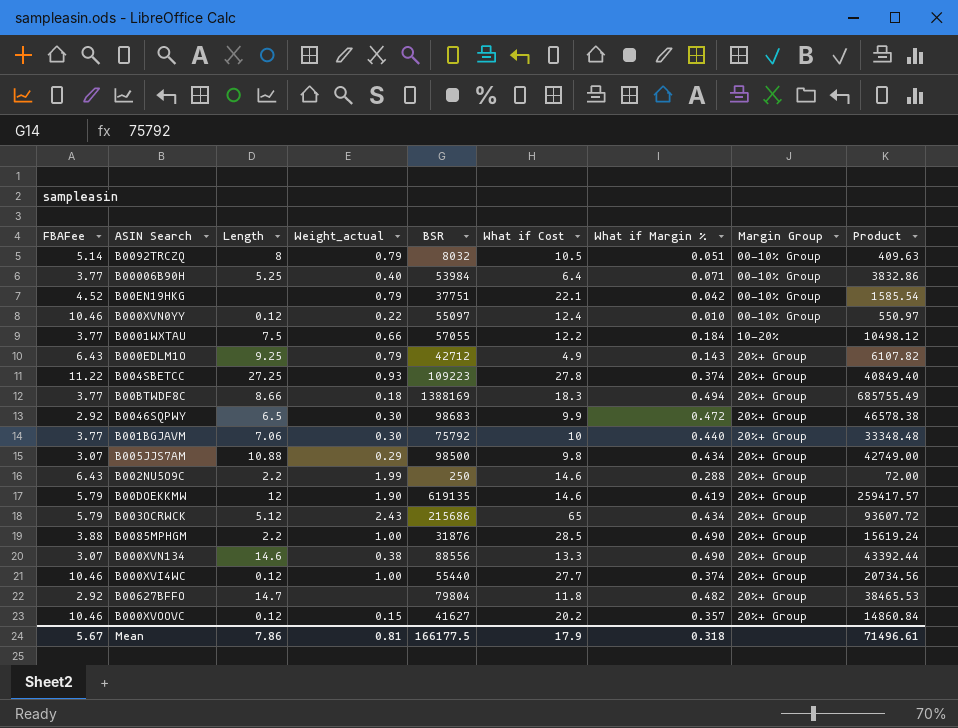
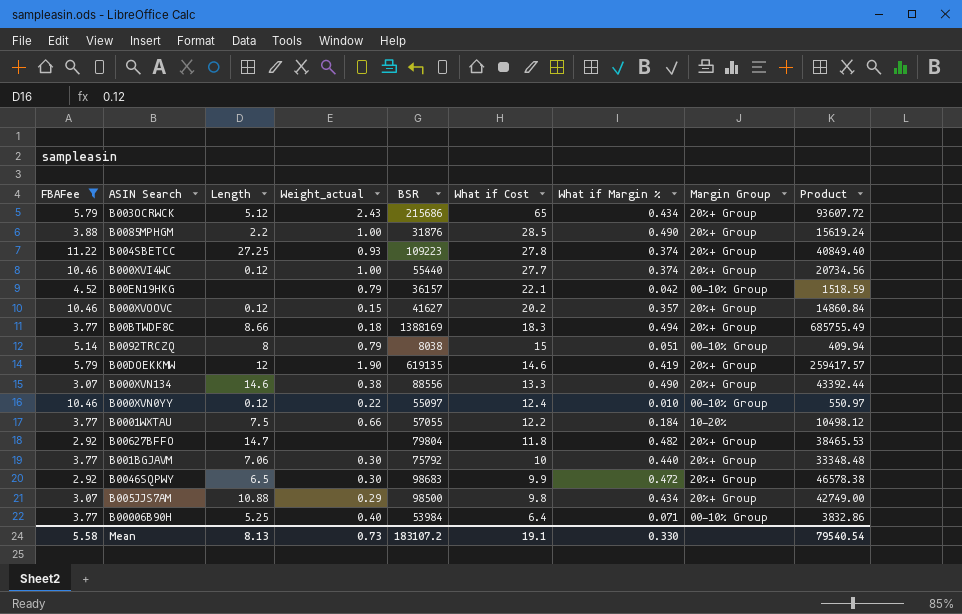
filter: none -> FBAFee != 6.43
row order: Margin Group ascending -> What if Cost descending
B00EN19HKG | BSR: 37751 -> 36157
B00EN19HKG | Product: 1585.54 -> 1518.59
B0092TRCZQ | BSR: 8032 -> 8038
B0092TRCZQ | What if Cost: 10.5 -> 15
B0092TRCZQ | Product: 409.63 -> 409.94
Mean | FBAFee: 5.67 -> 5.58
Mean | Length: 7.86 -> 8.13
Mean | Weight_actual: 0.81 -> 0.73
Mean | BSR: 166177.5 -> 183107.2
Mean | What if Cost: 17.9 -> 19.1
Mean | What if Margin %: 0.318 -> 0.330
Mean | Product: 71496.61 -> 79540.54

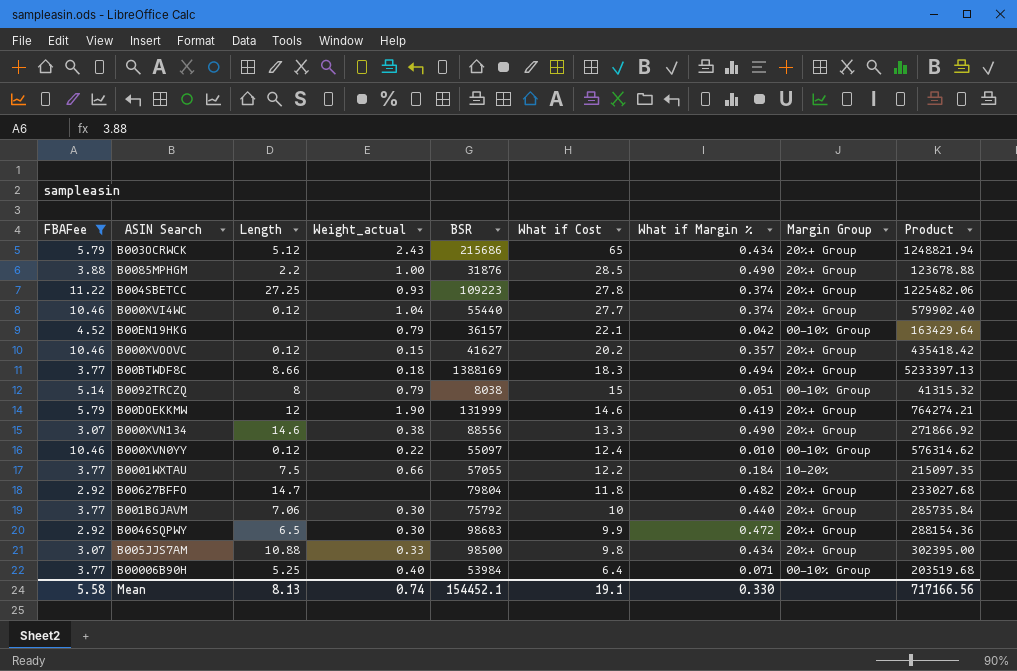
column Product | formula: [BSR] * [What if Margin %] -> [FBAFee] * [BSR]
B000XVI4WC | Weight_actual: 1.00 -> 1.04
B00DOEKKMW | BSR: 619135 -> 131999
B005JJS7AM | Weight_actual: 0.29 -> 0.33
Mean | Weight_actual: 0.73 -> 0.74
Mean | BSR: 183107.2 -> 154452.1
Mean | Product: 79540.54 -> 717166.56

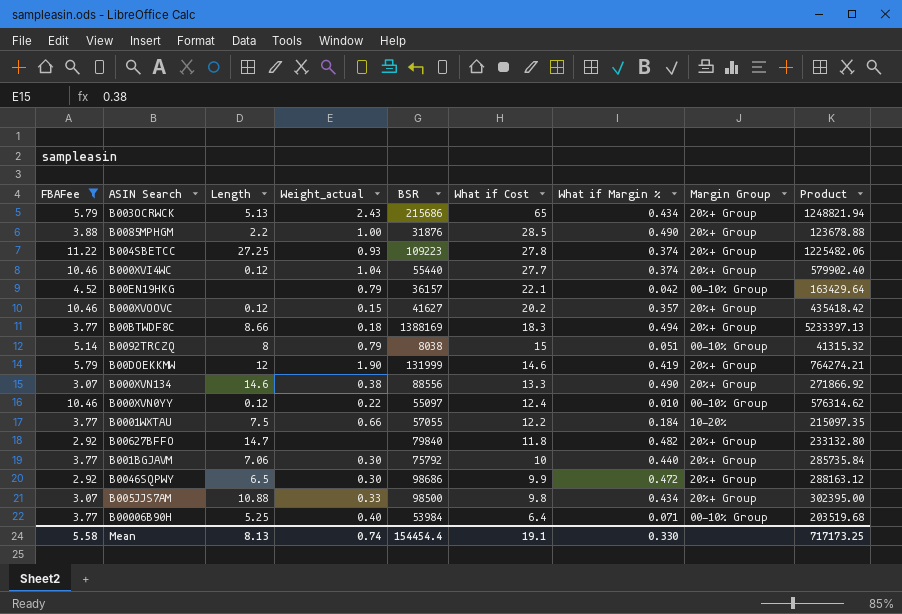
B003OCRWCK | Length: 5.12 -> 5.13
B00627BFFO | BSR: 79804 -> 79840
B00627BFFO | Product: 233027.68 -> 233132.80
B0046SQPWY | BSR: 98683 -> 98686
B0046SQPWY | Product: 288154.36 -> 288163.12
Mean | BSR: 154452.1 -> 154454.4
Mean | Product: 717166.56 -> 717173.25

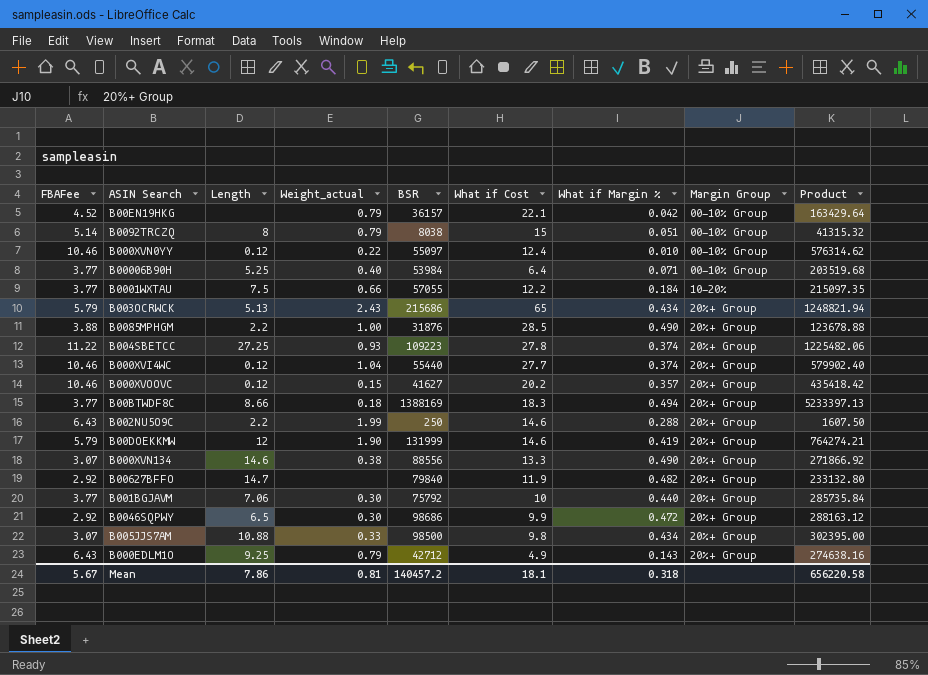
filter: FBAFee != 6.43 -> none
row order: What if Cost descending -> Margin Group ascending
B00627BFFO | What if Cost: 11.8 -> 11.9
Mean | FBAFee: 5.58 -> 5.67
Mean | Length: 8.13 -> 7.86
Mean | Weight_actual: 0.74 -> 0.81
Mean | BSR: 154454.4 -> 140457.2
Mean | What if Cost: 19.1 -> 18.1
Mean | What if Margin %: 0.330 -> 0.318
Mean | Product: 717173.25 -> 656220.58

